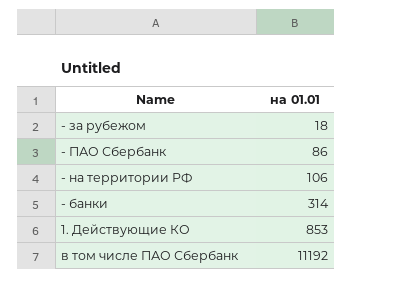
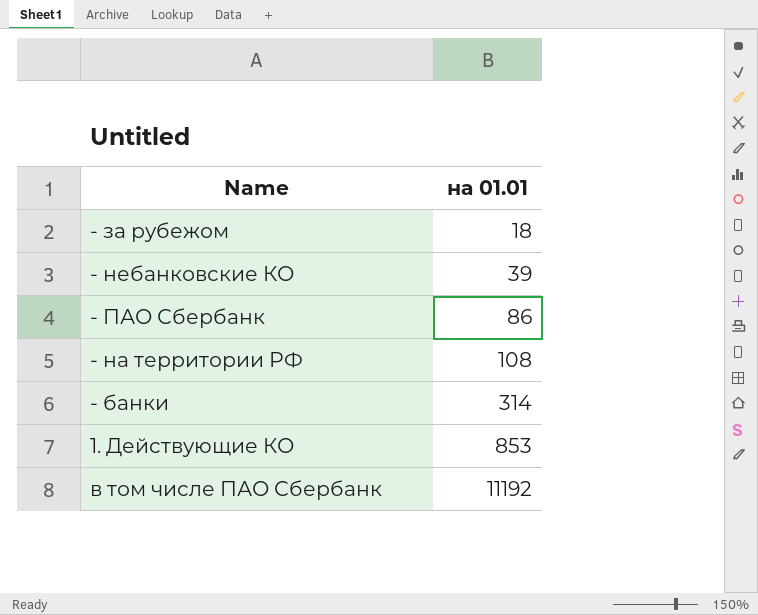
row - небанковские КО: none -> 39
- на территории РФ | на 01.01: 106 -> 108

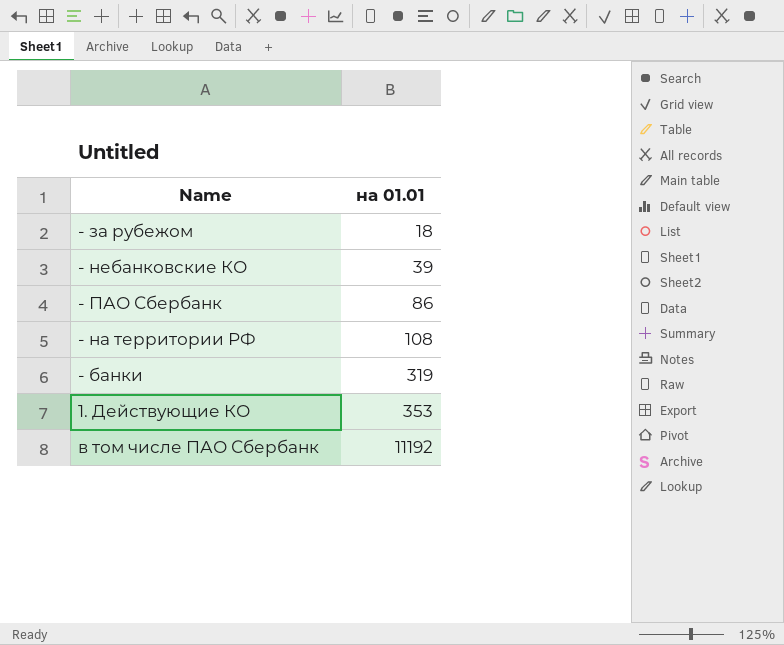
- банки | на 01.01: 314 -> 319
1. Действующие КО | на 01.01: 853 -> 353

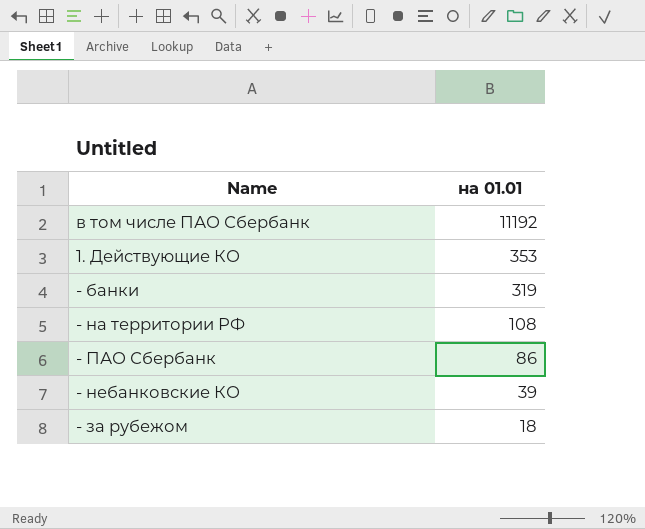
row order: на 01.01 ascending -> на 01.01 descending

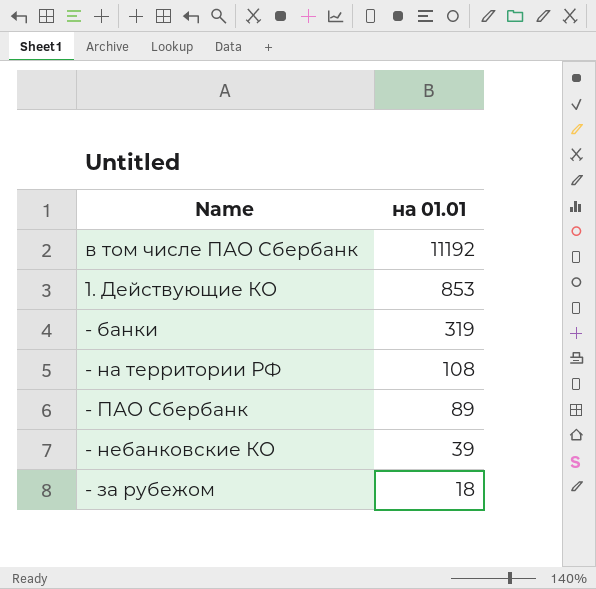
1. Действующие КО | на 01.01: 353 -> 853
- ПАО Сбербанк | на 01.01: 86 -> 89

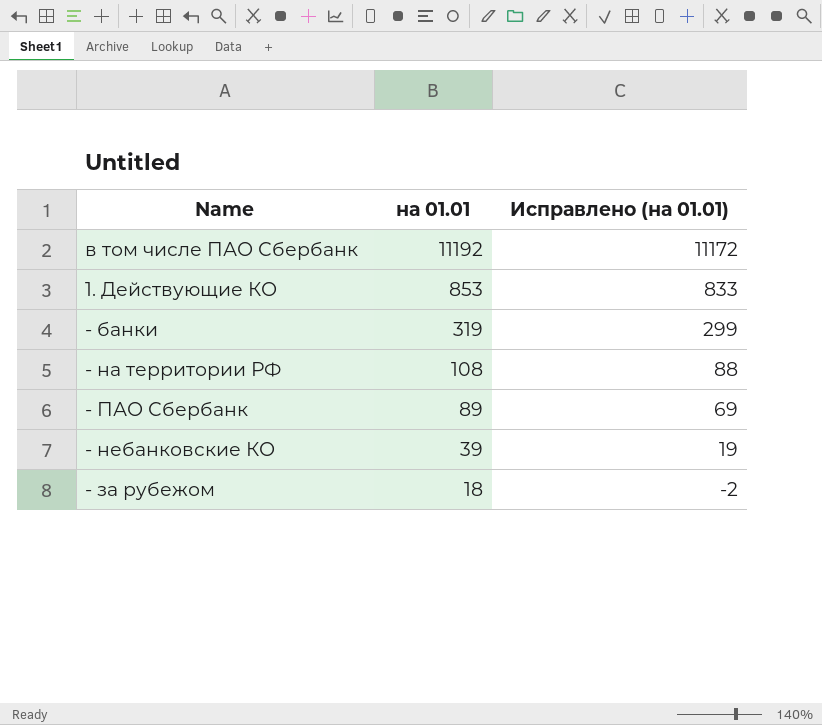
column Исправлено (на 01.01) | formula: none -> [на 01.01] - 20

